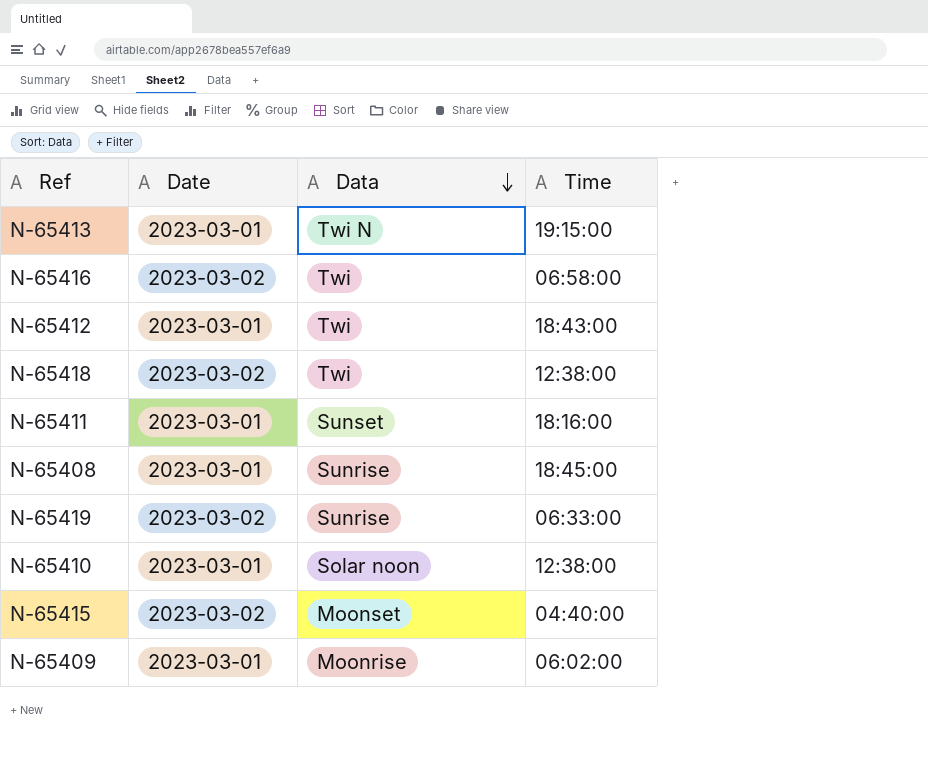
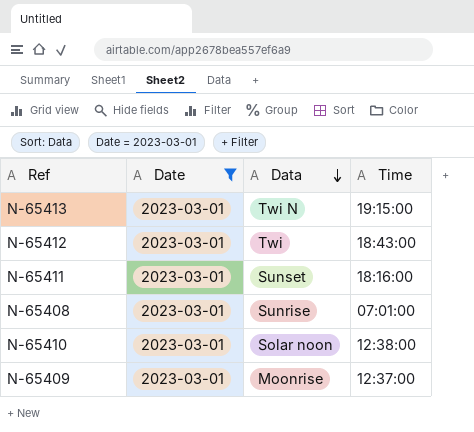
filter: none -> Date = 2023-03-01
N-65408 | Time: 18:45:00 -> 07:01:00
N-65409 | Time: 06:02:00 -> 12:37:00

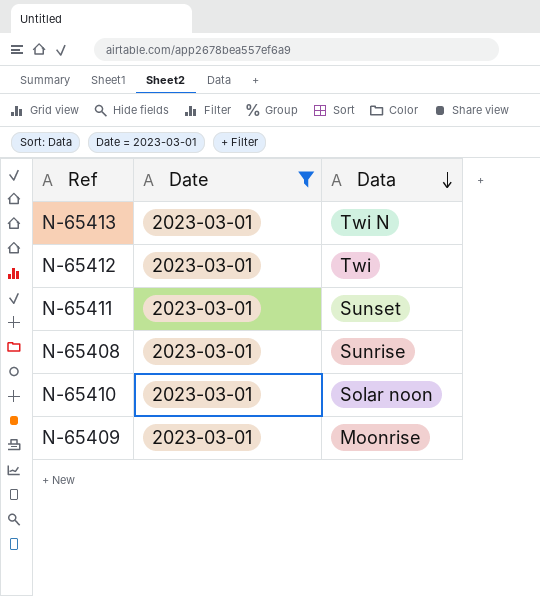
column Time | position: 4 -> none

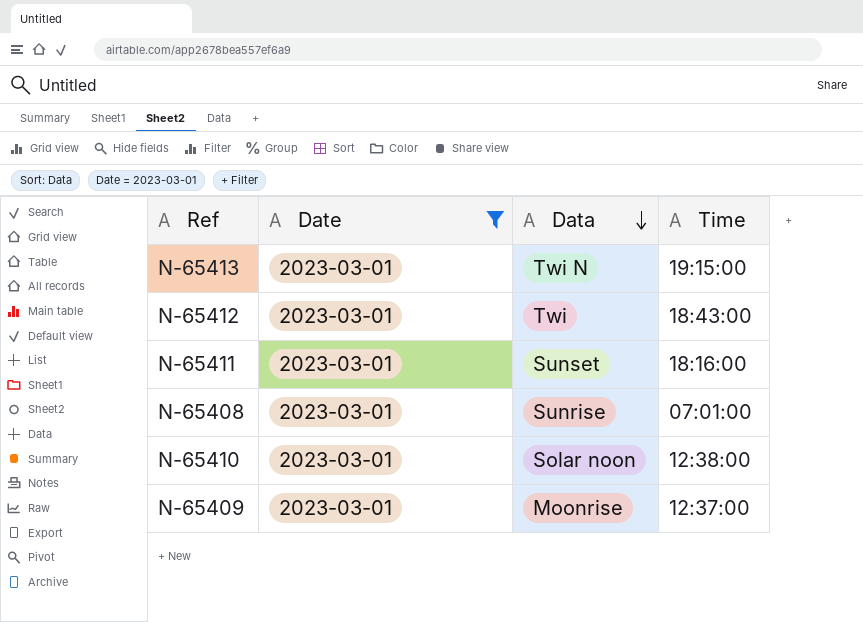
column Time | position: none -> 4

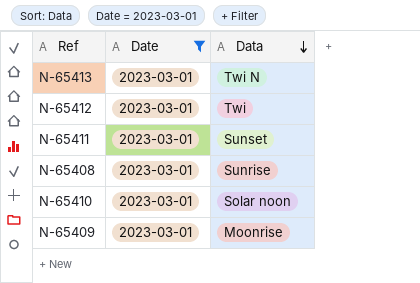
column Time | position: 4 -> none

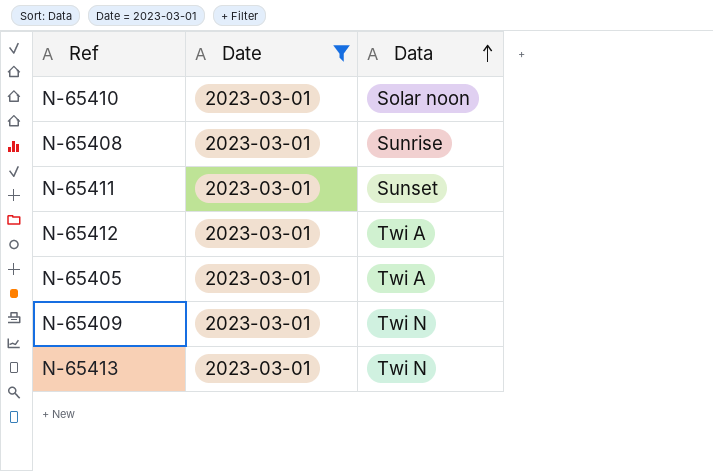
row order: Data descending -> Data ascending
N-65412 | Data: Twi -> Twi A
row N-65405: none -> 2023-03-01 | Twi A
N-65409 | Data: Moonrise -> Twi N

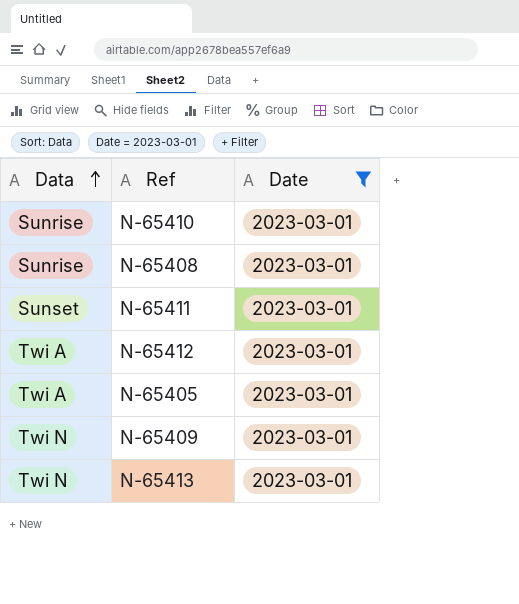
column Data | position: 3 -> 1
N-65410 | Data: Solar noon -> Sunrise

